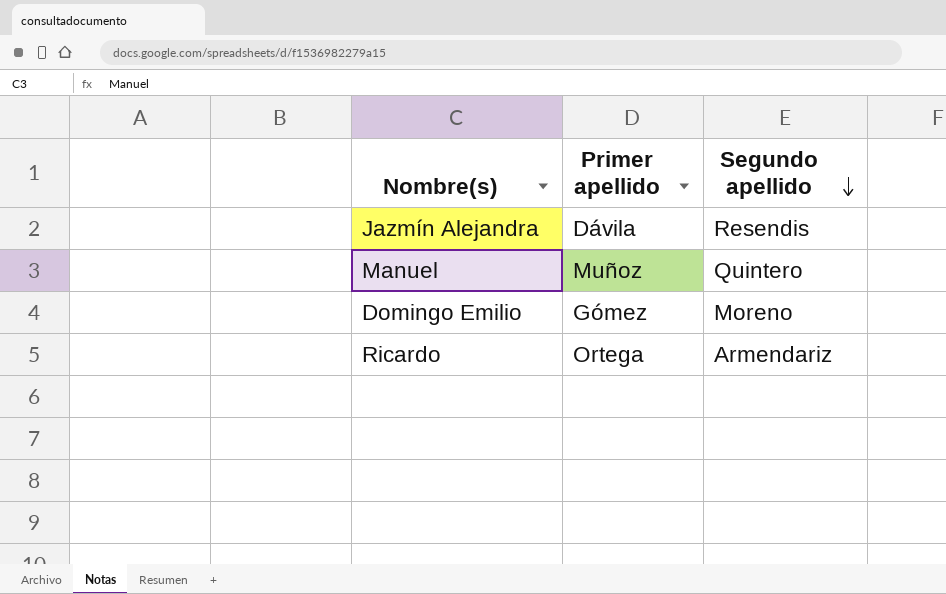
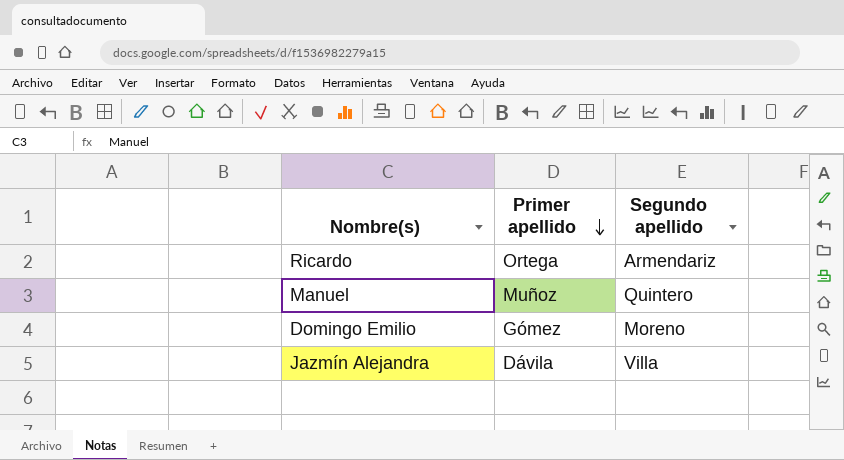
row order: Segundo apellido descending -> Primer apellido descending
Jazmín Alejandra | Segundo apellido: Resendis -> Villa

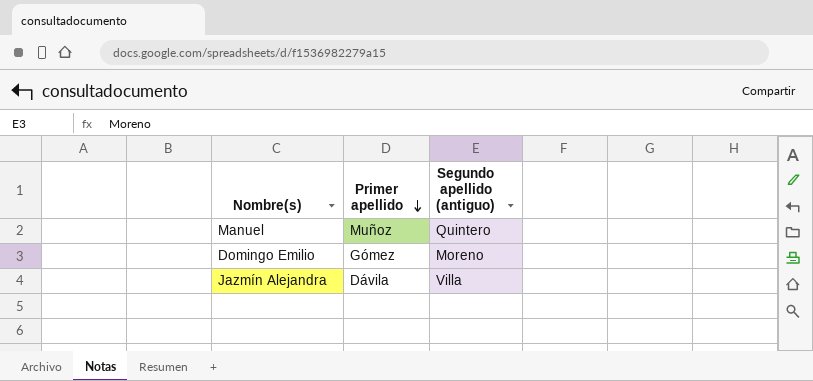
column name: Segundo apellido -> Segundo apellido (antiguo)
row Ricardo: Ortega | Armendariz -> none

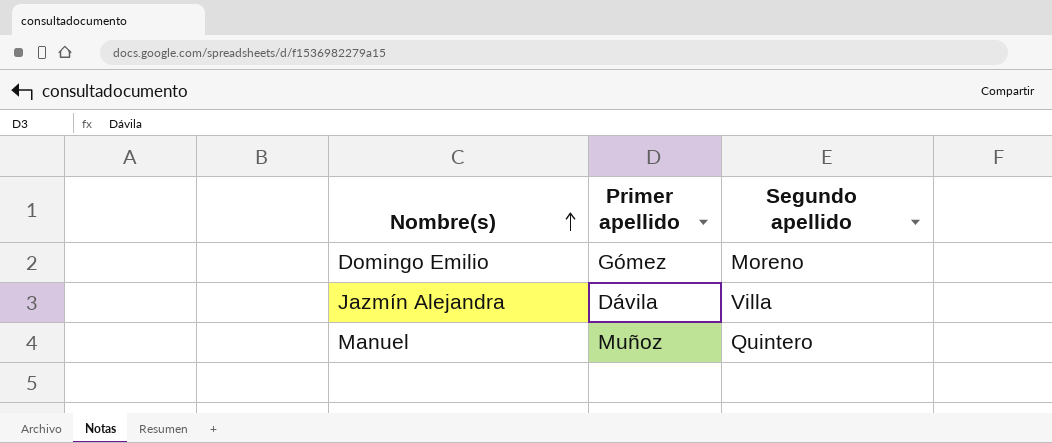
row order: Primer apellido descending -> Nombre(s) ascending
column name: Segundo apellido (antiguo) -> Segundo apellido

